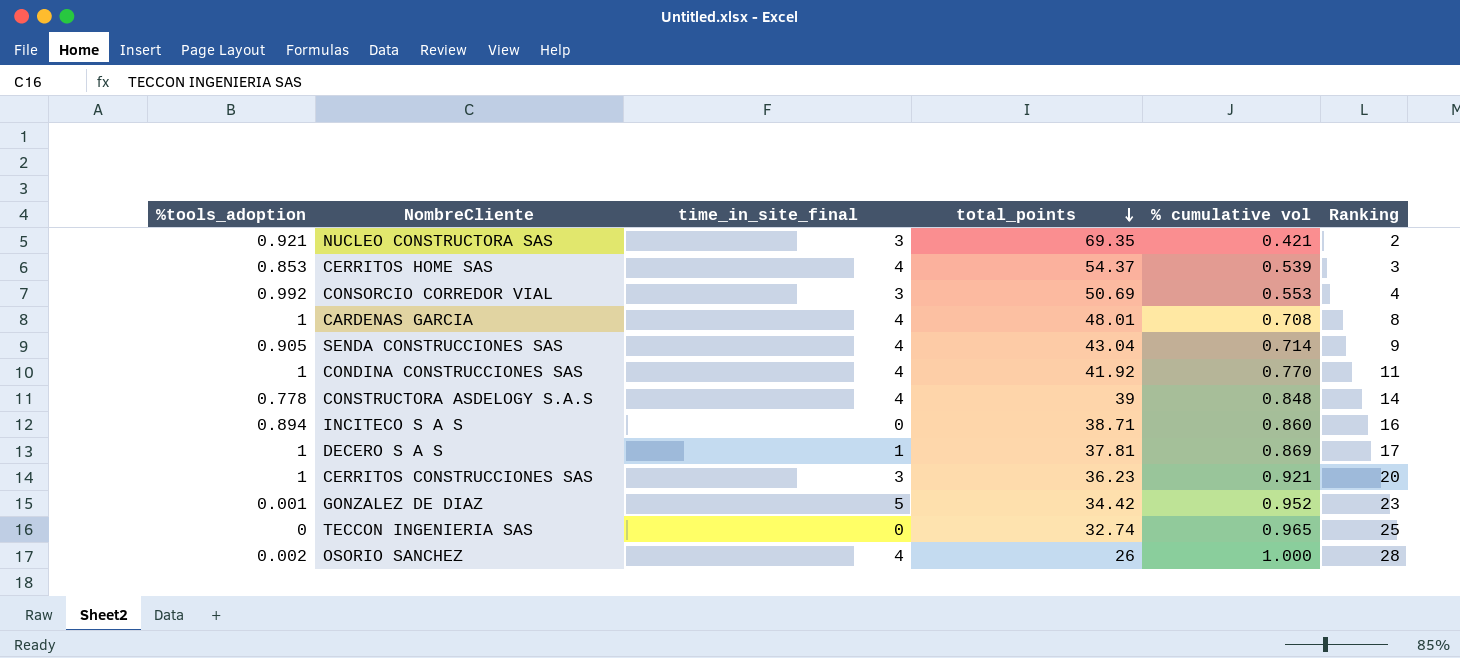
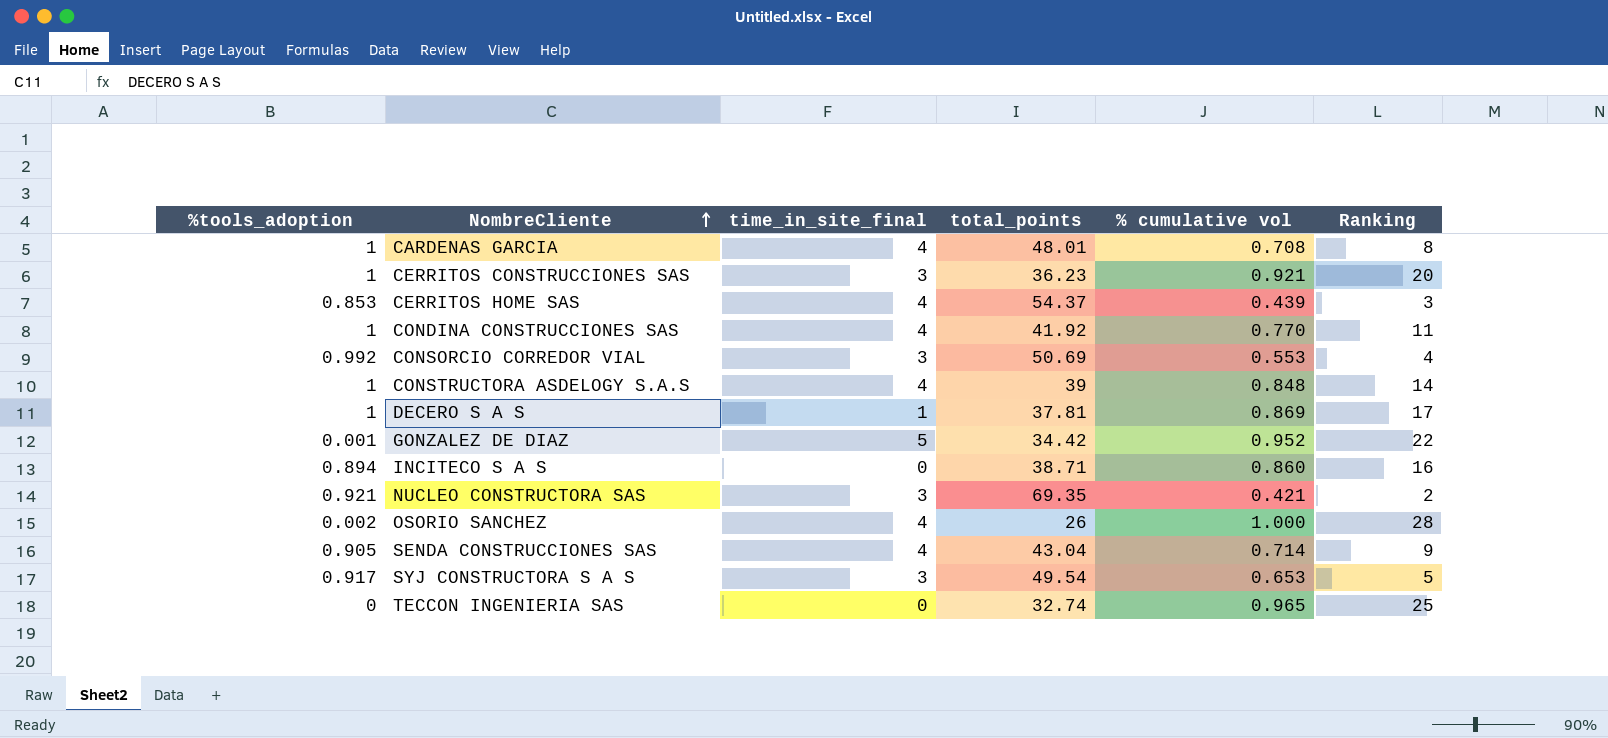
row order: total_points descending -> NombreCliente ascending
CERRITOS HOME SAS | % cumulative vol: 0.539 -> 0.439
CONSTRUCTORA ASDELOGY S.A.S | %tools_adoption: 0.778 -> 1
GONZALEZ DE DIAZ | Ranking: 23 -> 22
row SYJ CONSTRUCTORA S A S: none -> 0.917 | 3 | 49.54 | 0.653 | 5

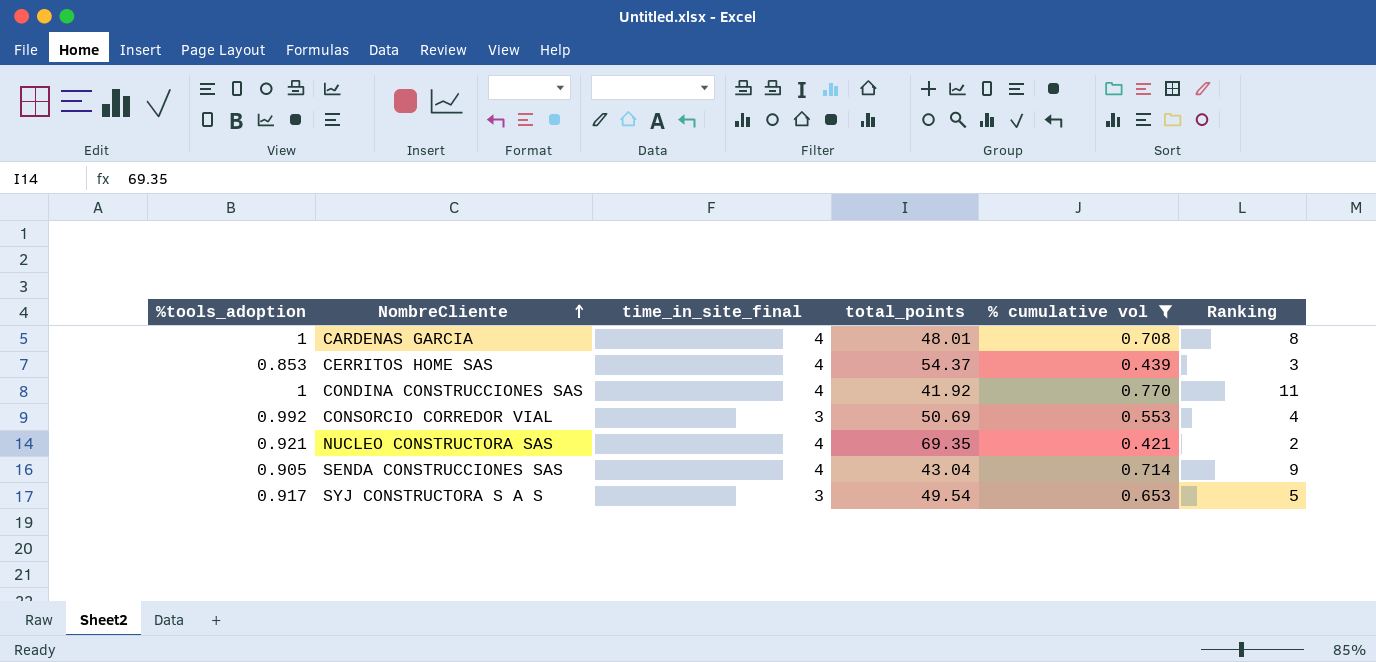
filter: none -> % cumulative vol <= 0.770
NUCLEO CONSTRUCTORA SAS | time_in_site_final: 3 -> 4

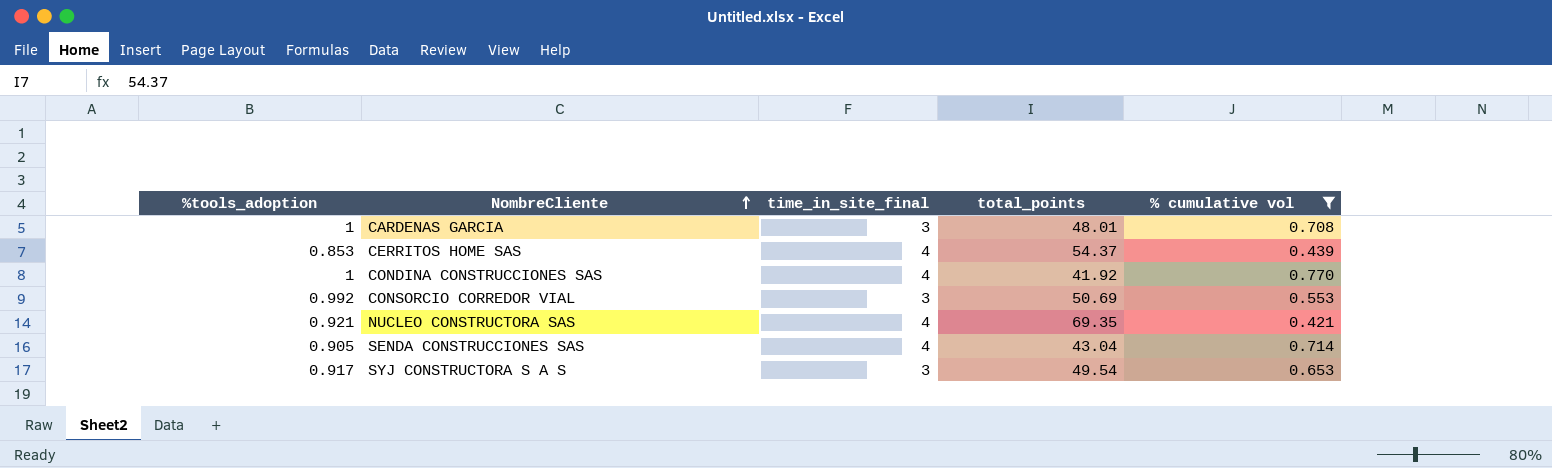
column Ranking | position: 6 -> none
CARDENAS GARCIA | time_in_site_final: 4 -> 3

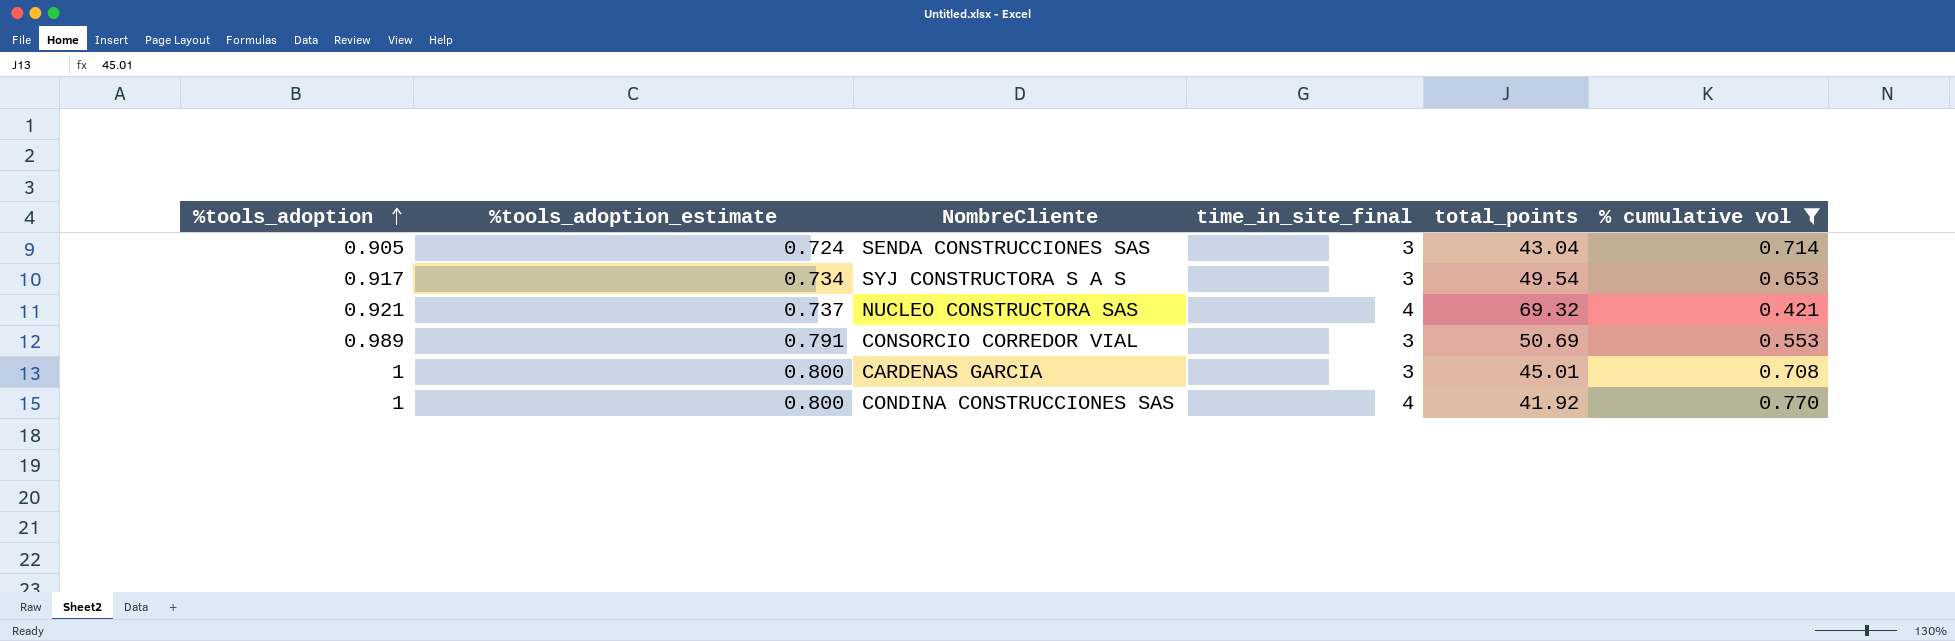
row order: NombreCliente ascending -> %tools_adoption ascending
column %tools_adoption_estimate | formula: none -> [%tools_adoption] * 0.8
row CERRITOS HOME SAS: 0.853 | 4 | 54.37 | 0.439 -> none
SENDA CONSTRUCCIONES SAS | time_in_site_final: 4 -> 3
NUCLEO CONSTRUCTORA SAS | total_points: 69.35 -> 69.32
CONSORCIO CORREDOR VIAL | %tools_adoption: 0.992 -> 0.989
CARDENAS GARCIA | total_points: 48.01 -> 45.01

